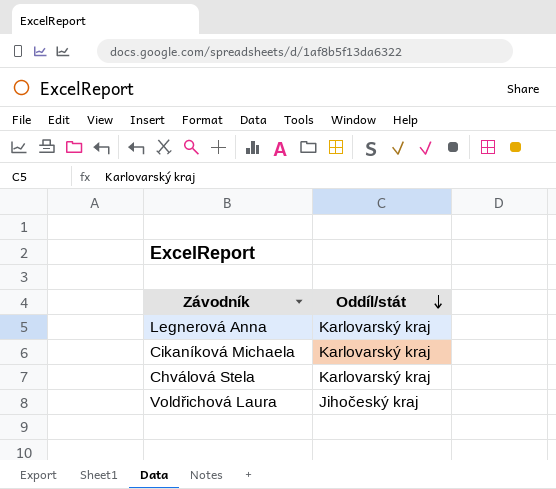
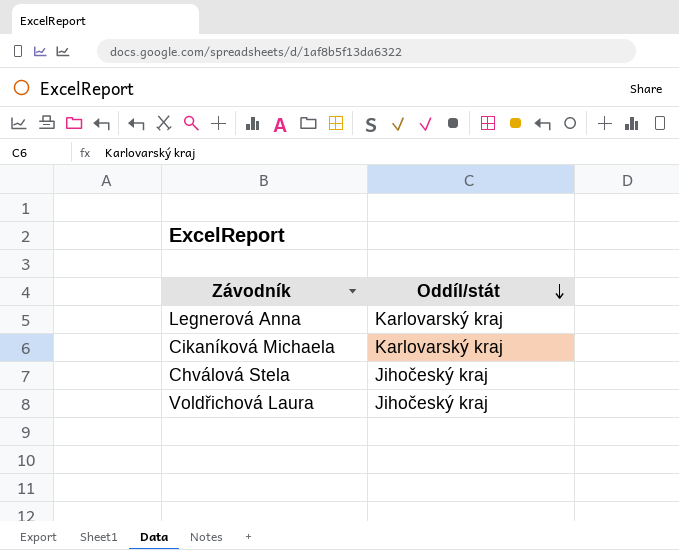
Chválová Stela | Oddíl/stát: Karlovarský kraj -> Jihočeský kraj

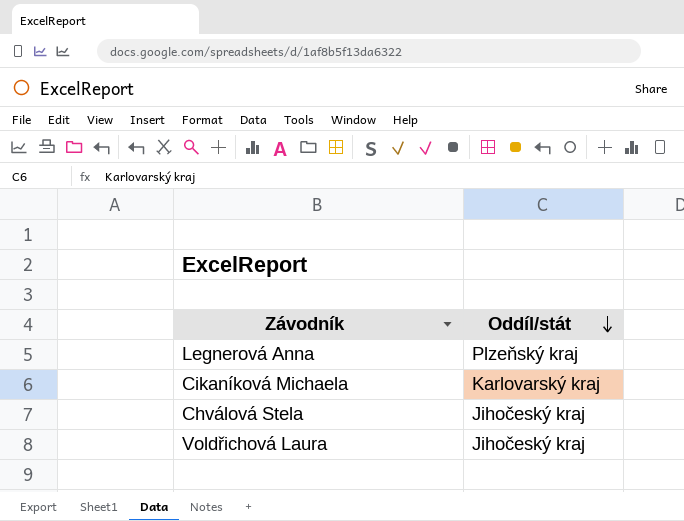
Legnerová Anna | Oddíl/stát: Karlovarský kraj -> Plzeňský kraj

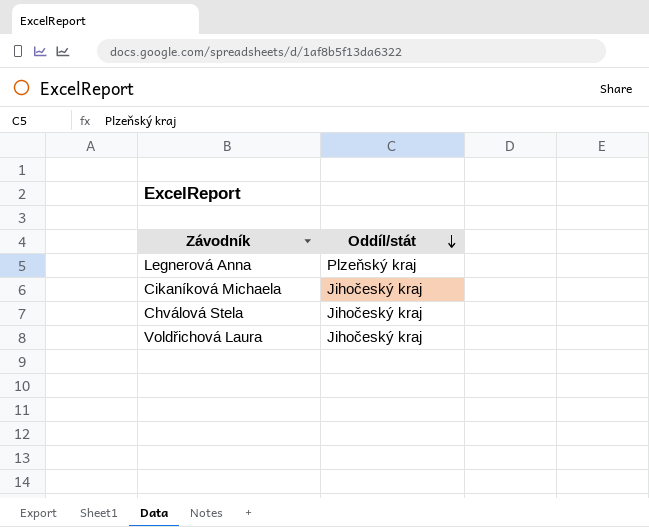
Cikaníková Michaela | Oddíl/stát: Karlovarský kraj -> Jihočeský kraj

